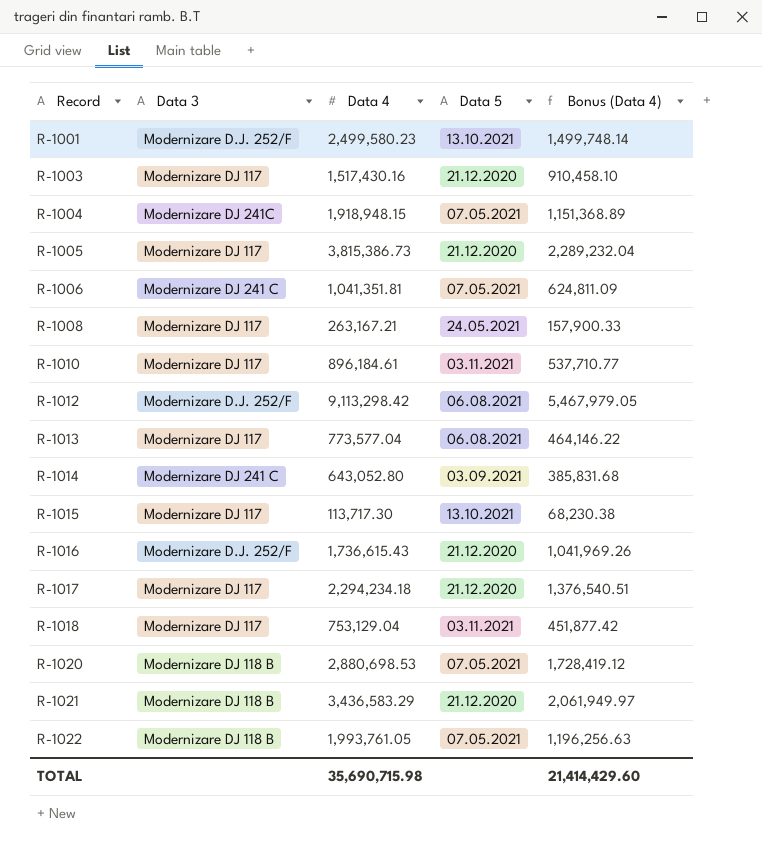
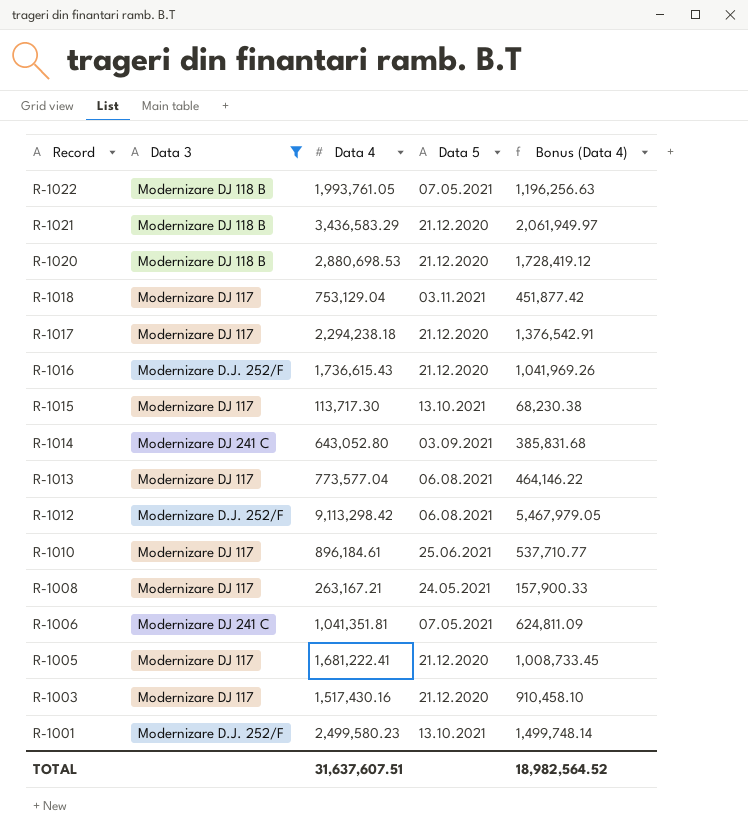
filter: none -> Data 3 != Modernizare DJ 241C
row order: Record ascending -> Record descending
R-1020 | Data 5: 07.05.2021 -> 21.12.2020
R-1017 | Data 4: 2,294,234.18 -> 2,294,238.18
R-1017 | Bonus (Data 4): 1,376,540.51 -> 1,376,542.91
R-1010 | Data 5: 03.11.2021 -> 25.06.2021
R-1005 | Data 4: 3,815,386.73 -> 1,681,222.41
R-1005 | Bonus (Data 4): 2,289,232.04 -> 1,008,733.45
TOTAL | Data 4: 35,690,715.98 -> 31,637,607.51
TOTAL | Bonus (Data 4): 21,414,429.60 -> 18,982,564.52

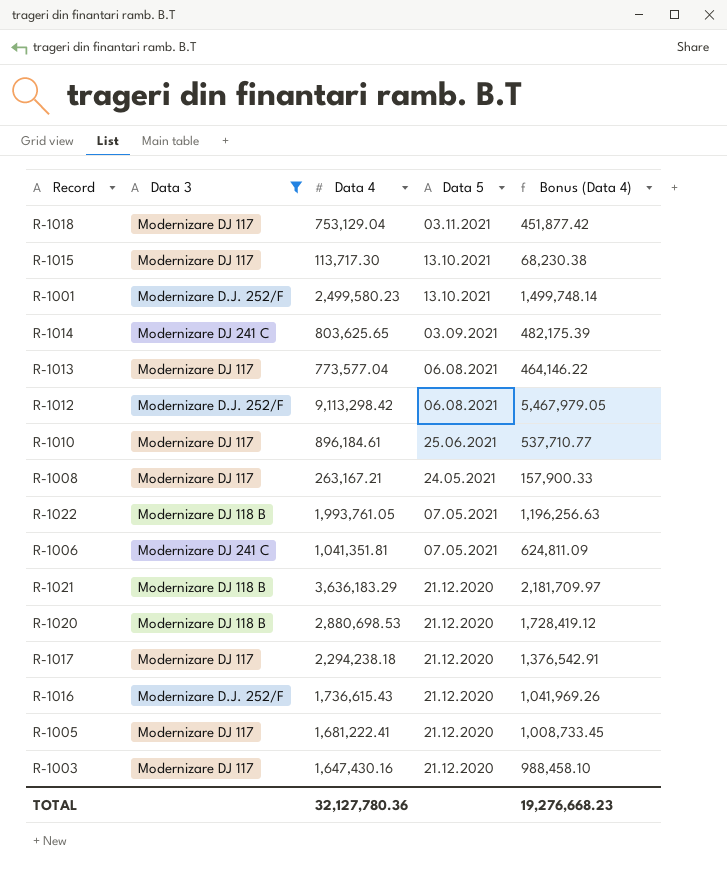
row order: Record descending -> Data 5 descending
R-1014 | Data 4: 643,052.80 -> 803,625.65
R-1014 | Bonus (Data 4): 385,831.68 -> 482,175.39
R-1021 | Data 4: 3,436,583.29 -> 3,636,183.29
R-1021 | Bonus (Data 4): 2,061,949.97 -> 2,181,709.97
R-1003 | Data 4: 1,517,430.16 -> 1,647,430.16
R-1003 | Bonus (Data 4): 910,458.10 -> 988,458.10
TOTAL | Data 4: 31,637,607.51 -> 32,127,780.36
TOTAL | Bonus (Data 4): 18,982,564.52 -> 19,276,668.23

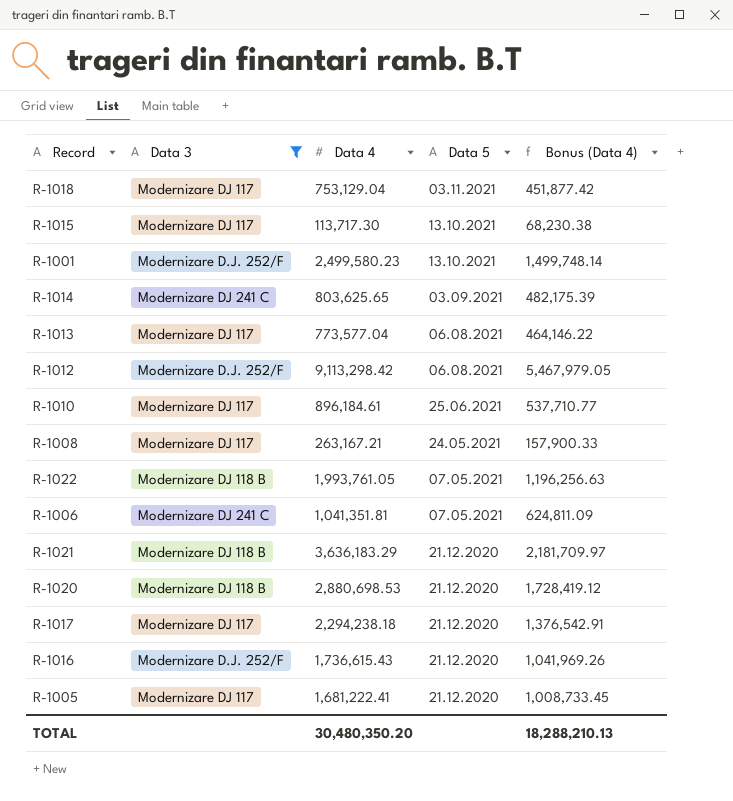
row R-1003: Modernizare DJ 117 | 1,647,430.16 | 21.12.2020 | 988,458.10 -> none
TOTAL | Data 4: 32,127,780.36 -> 30,480,350.20
TOTAL | Bonus (Data 4): 19,276,668.23 -> 18,288,210.13

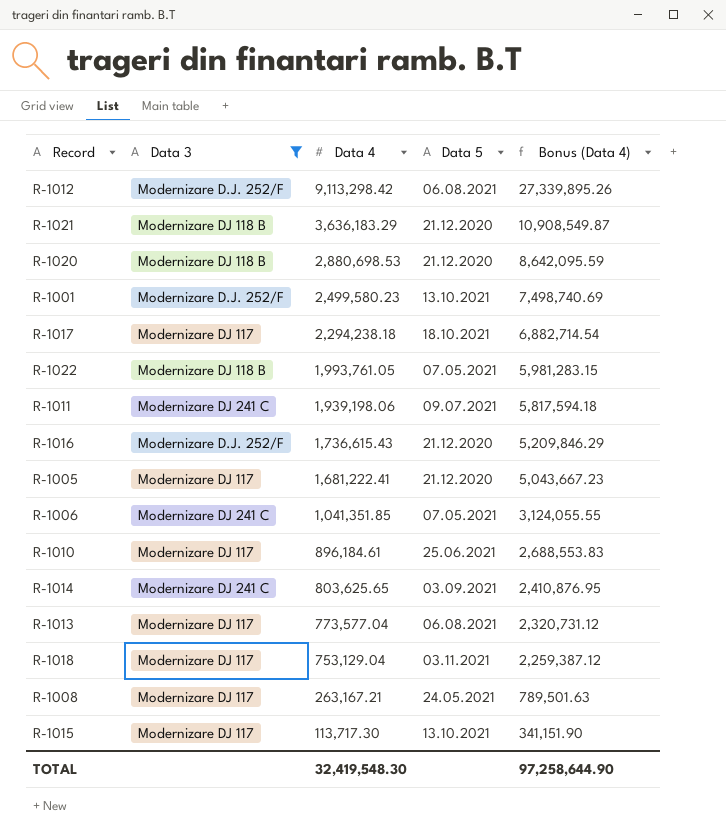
row order: Data 5 descending -> Data 4 descending
column Bonus (Data 4) | formula: [Data 4] * 0.6 -> [Data 4] * 3
R-1017 | Data 5: 21.12.2020 -> 18.10.2021
row R-1011: none -> Modernizare DJ 241 C | 1,939,198.06 | 09.07.2021 | 5,817,594.18
R-1006 | Data 4: 1,041,351.81 -> 1,041,351.85
TOTAL | Data 4: 30,480,350.20 -> 32,419,548.30
TOTAL | Bonus (Data 4): 18,288,210.13 -> 97,258,644.90

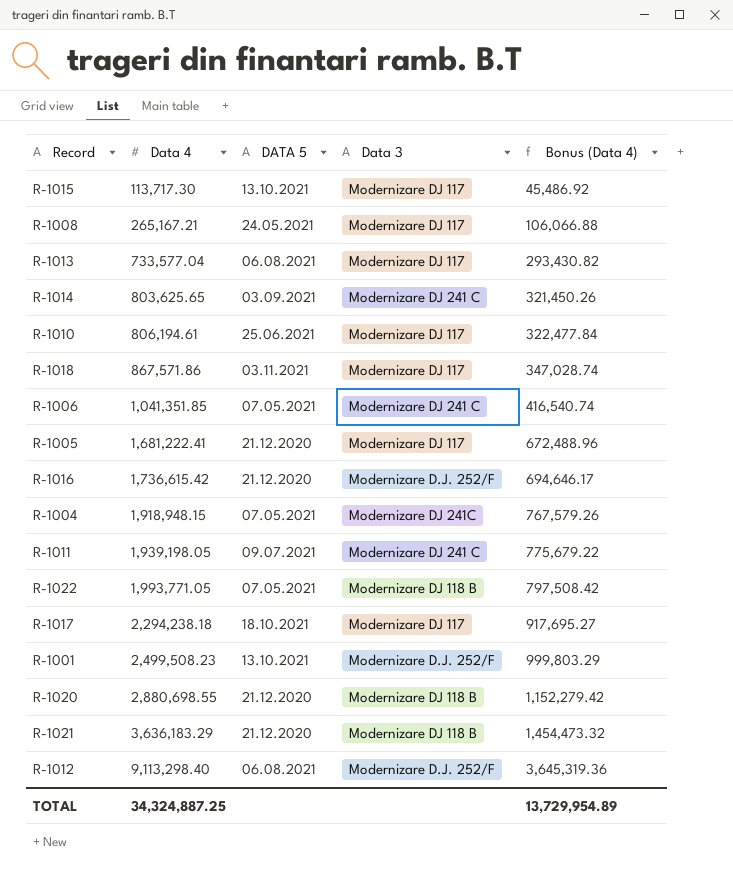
filter: Data 3 != Modernizare DJ 241C -> none
row order: Data 4 descending -> Data 4 ascending
column name: Data 5 -> DATA 5
column Data 3 | position: 2 -> 4
column Bonus (Data 4) | formula: [Data 4] * 3 -> [Data 4] * 0.4
R-1008 | Data 4: 263,167.21 -> 265,167.21
R-1013 | Data 4: 773,577.04 -> 733,577.04
R-1010 | Data 4: 896,184.61 -> 806,194.61
R-1018 | Data 4: 753,129.04 -> 867,571.86
R-1016 | Data 4: 1,736,615.43 -> 1,736,615.42
R-1011 | Data 4: 1,939,198.06 -> 1,939,198.05
R-1022 | Data 4: 1,993,761.05 -> 1,993,771.05
R-1001 | Data 4: 2,499,580.23 -> 2,499,508.23
R-1020 | Data 4: 2,880,698.53 -> 2,880,698.55
R-1012 | Data 4: 9,113,298.42 -> 9,113,298.40
TOTAL | Data 4: 32,419,548.30 -> 34,324,887.25
TOTAL | Bonus (Data 4): 97,258,644.90 -> 13,729,954.89

